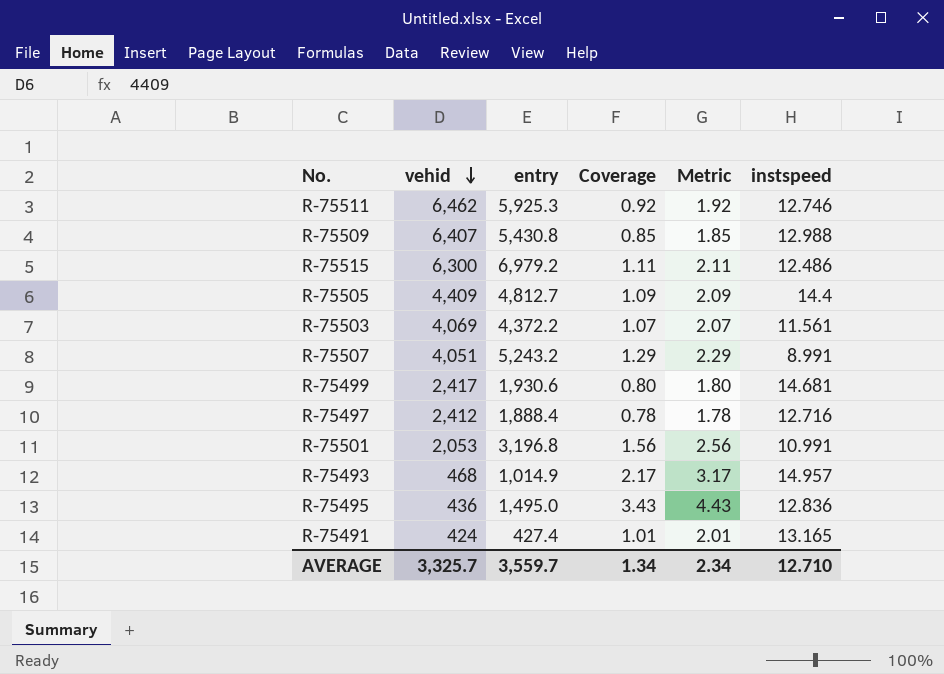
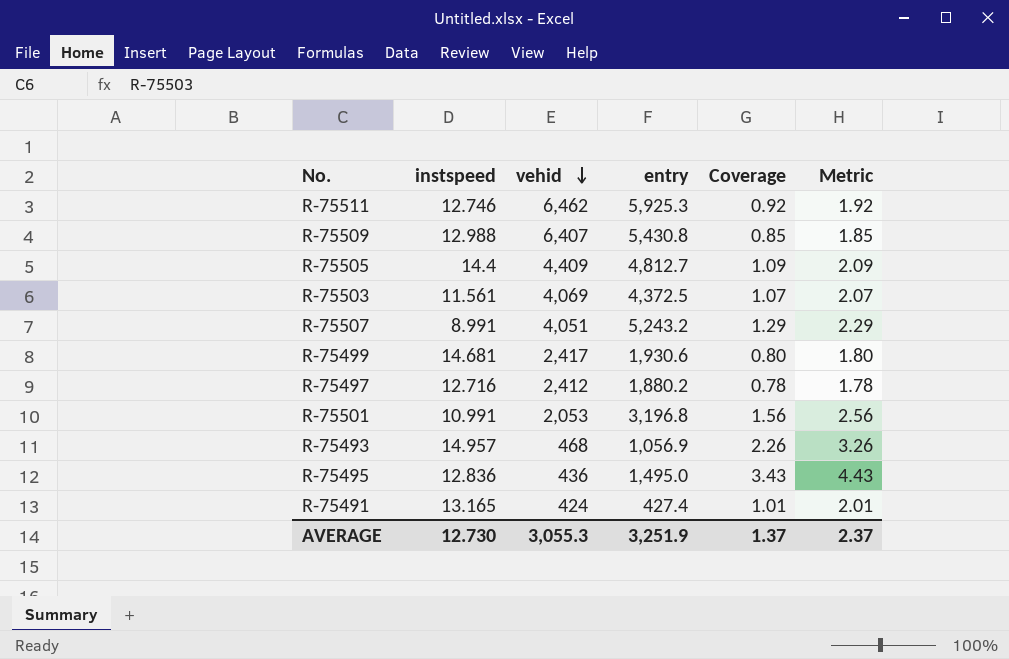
column instspeed | position: 6 -> 2
row R-75515: 6,300 | 6,979.2 | 1.11 | 2.11 | 12.486 -> none
R-75503 | entry: 4,372.2 -> 4,372.5
R-75497 | entry: 1,888.4 -> 1,880.2
R-75493 | entry: 1,014.9 -> 1,056.9
R-75493 | Coverage: 2.17 -> 2.26
R-75493 | Metric: 3.17 -> 3.26
AVERAGE | instspeed: 12.710 -> 12.730
AVERAGE | vehid: 3,325.7 -> 3,055.3
AVERAGE | entry: 3,559.7 -> 3,251.9
AVERAGE | Coverage: 1.34 -> 1.37
AVERAGE | Metric: 2.34 -> 2.37

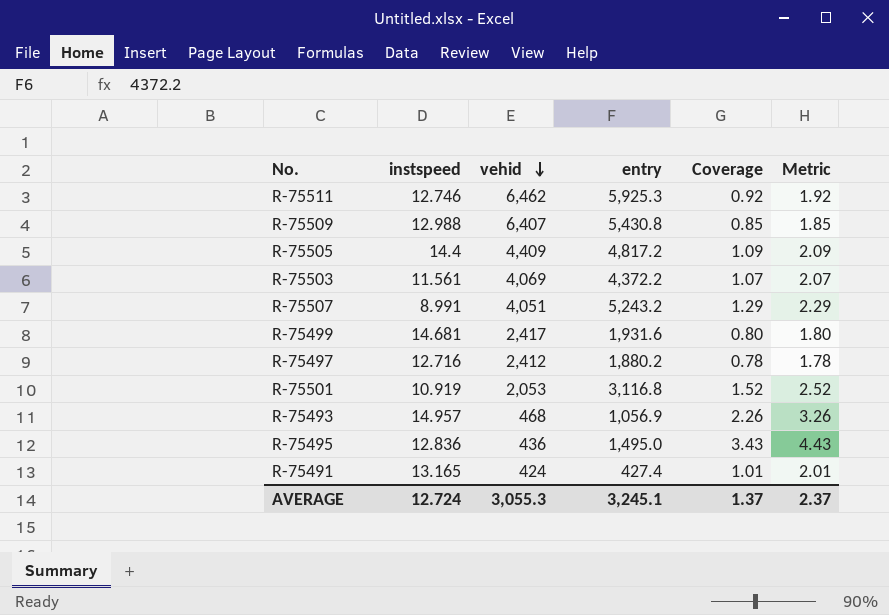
R-75505 | entry: 4,812.7 -> 4,817.2
R-75503 | entry: 4,372.5 -> 4,372.2
R-75499 | entry: 1,930.6 -> 1,931.6
R-75501 | instspeed: 10.991 -> 10.919
R-75501 | entry: 3,196.8 -> 3,116.8
R-75501 | Coverage: 1.56 -> 1.52
R-75501 | Metric: 2.56 -> 2.52
AVERAGE | instspeed: 12.730 -> 12.724
AVERAGE | entry: 3,251.9 -> 3,245.1

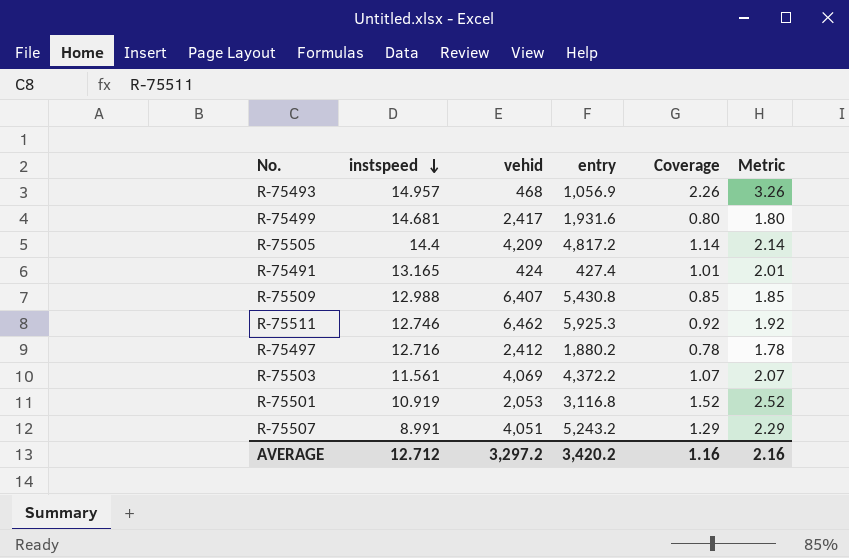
row order: vehid descending -> instspeed descending
row R-75495: 12.836 | 436 | 1,495.0 | 3.43 | 4.43 -> none
R-75505 | vehid: 4,409 -> 4,209
R-75505 | Coverage: 1.09 -> 1.14
R-75505 | Metric: 2.09 -> 2.14
AVERAGE | instspeed: 12.724 -> 12.712
AVERAGE | vehid: 3,055.3 -> 3,297.2
AVERAGE | entry: 3,245.1 -> 3,420.2
AVERAGE | Coverage: 1.37 -> 1.16
AVERAGE | Metric: 2.37 -> 2.16

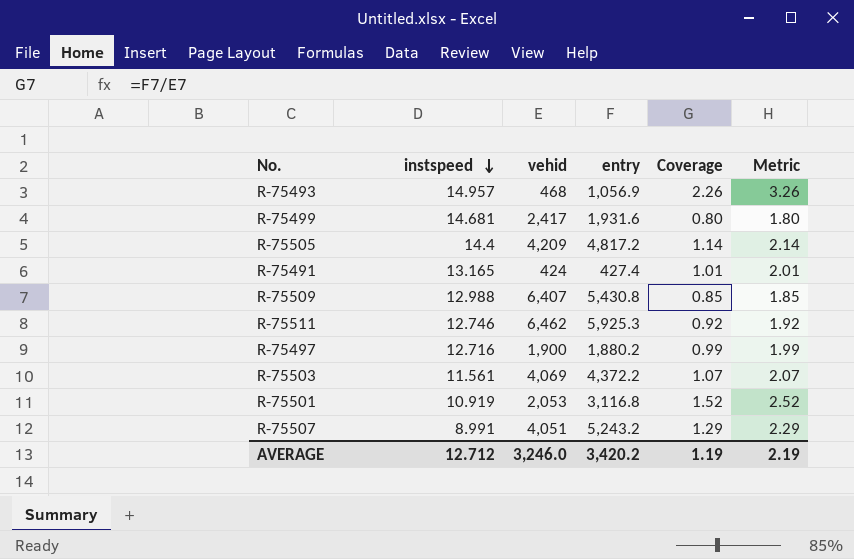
R-75497 | vehid: 2,412 -> 1,900
R-75497 | Coverage: 0.78 -> 0.99
R-75497 | Metric: 1.78 -> 1.99
AVERAGE | vehid: 3,297.2 -> 3,246.0
AVERAGE | Coverage: 1.16 -> 1.19
AVERAGE | Metric: 2.16 -> 2.19

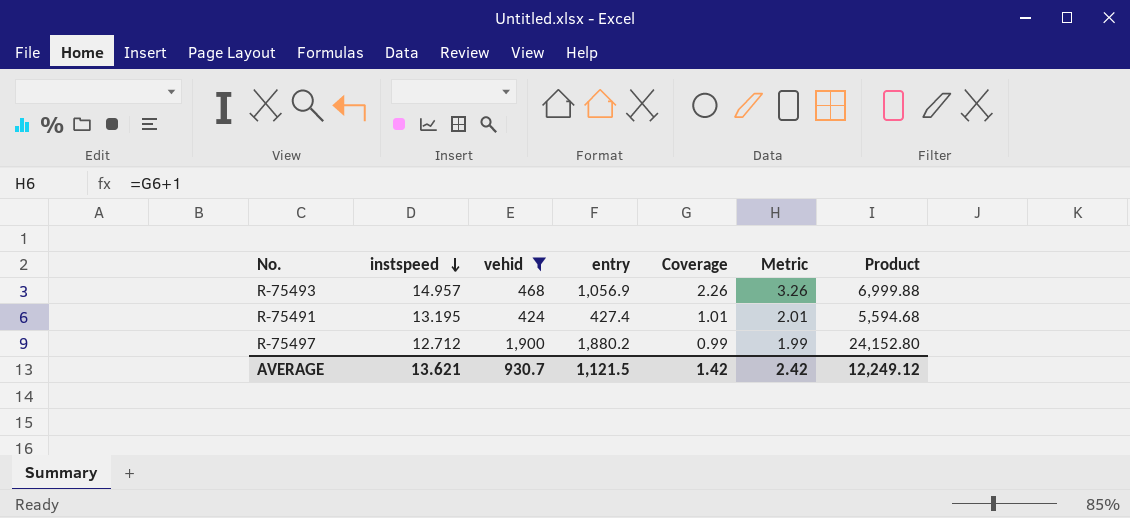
filter: none -> vehid <= 1,900
column Product | formula: none -> [instspeed] * [vehid]
R-75491 | instspeed: 13.165 -> 13.195
R-75497 | instspeed: 12.716 -> 12.712
AVERAGE | instspeed: 12.712 -> 13.621
AVERAGE | vehid: 3,246.0 -> 930.7
AVERAGE | entry: 3,420.2 -> 1,121.5
AVERAGE | Coverage: 1.19 -> 1.42
AVERAGE | Metric: 2.19 -> 2.42

